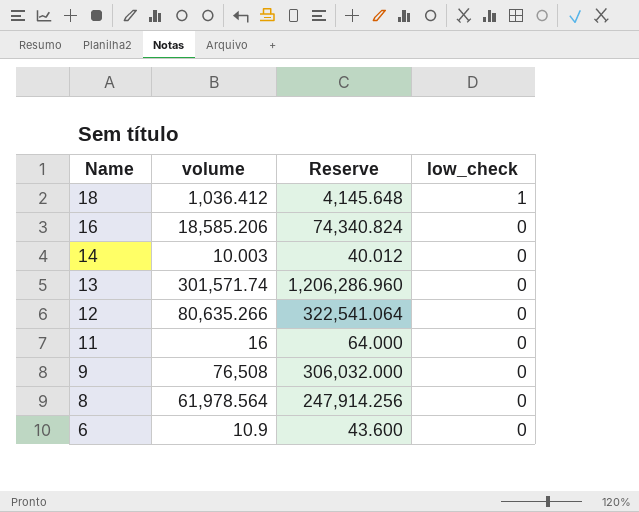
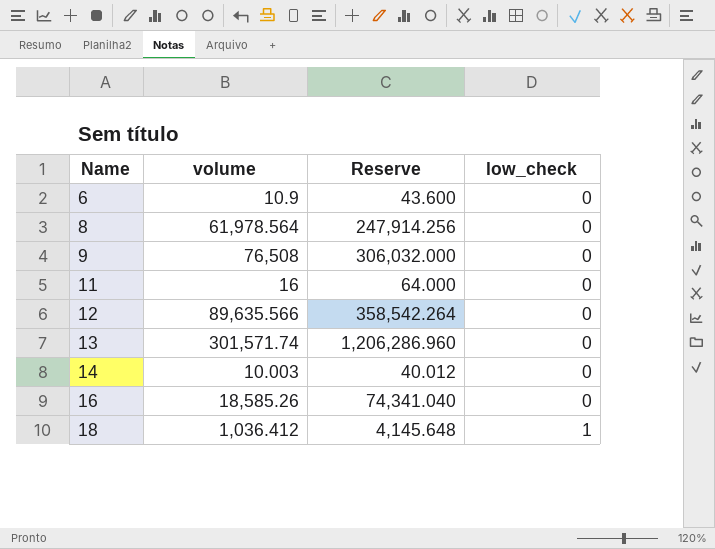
row order: Name descending -> Name ascending
12 | volume: 80,635.266 -> 89,635.566
12 | Reserve: 322,541.064 -> 358,542.264
16 | volume: 18,585.206 -> 18,585.26
16 | Reserve: 74,340.824 -> 74,341.040

